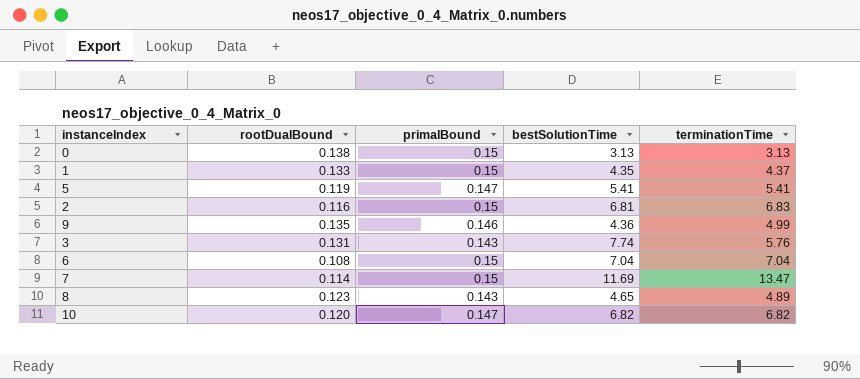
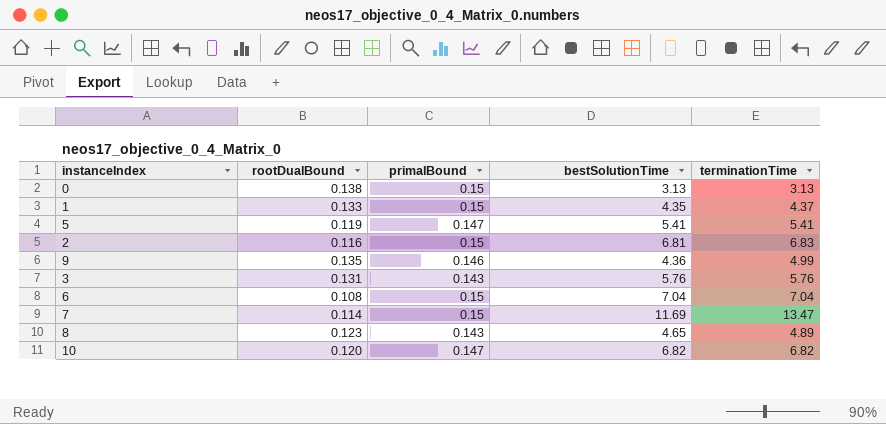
3 | bestSolutionTime: 7.74 -> 5.76

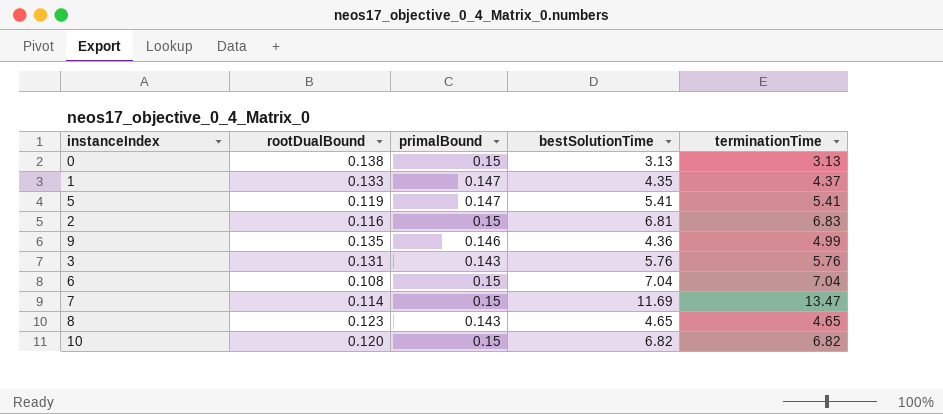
1 | primalBound: 0.15 -> 0.147
8 | terminationTime: 4.89 -> 4.65
10 | primalBound: 0.147 -> 0.15

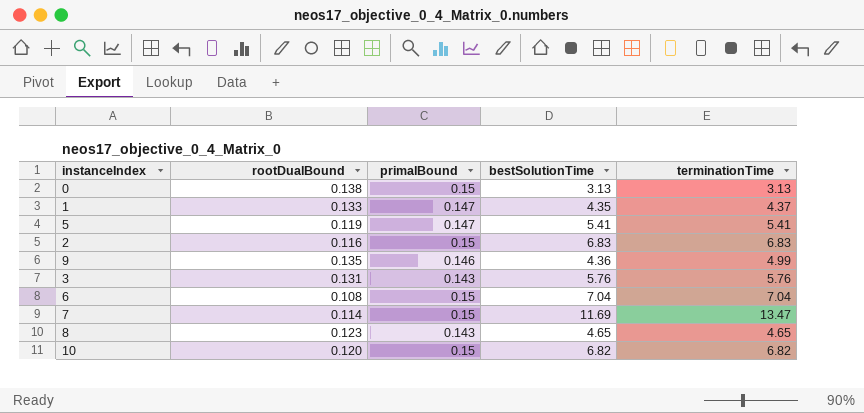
2 | bestSolutionTime: 6.81 -> 6.83

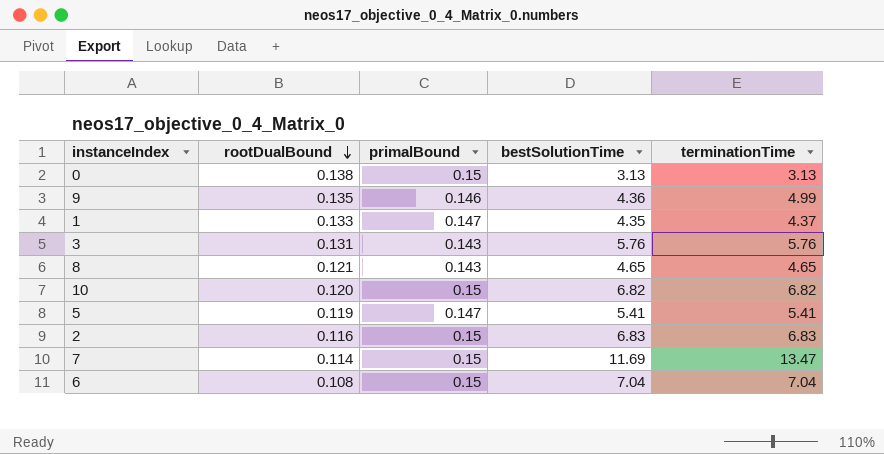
row order: none -> rootDualBound descending
8 | rootDualBound: 0.123 -> 0.121

